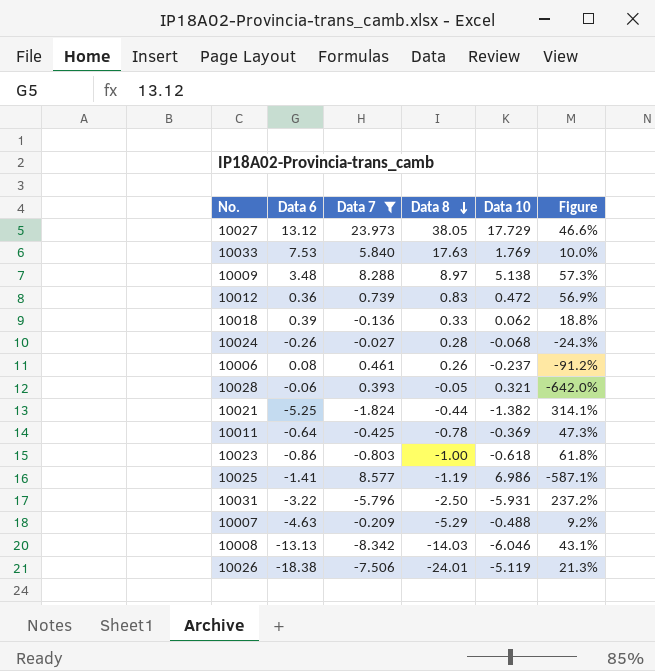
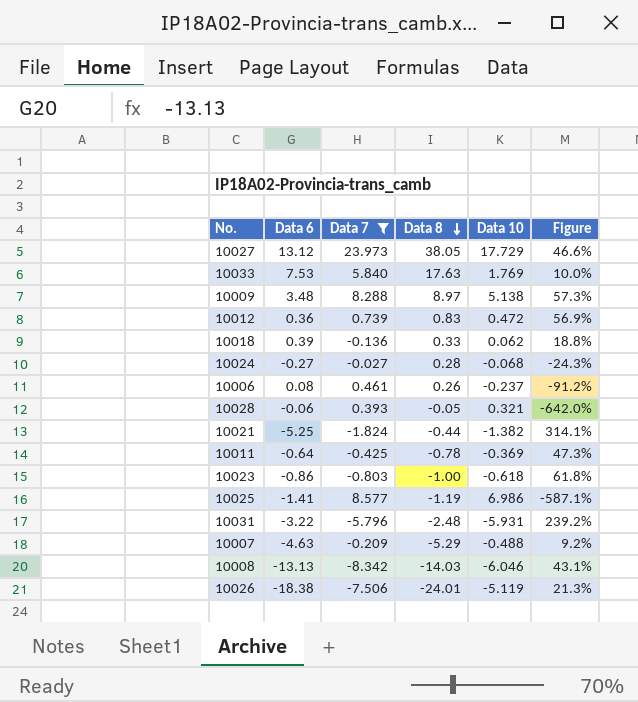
10024 | Data 6: -0.26 -> -0.27
10031 | Data 8: -2.50 -> -2.48
10031 | Figure: 237.2% -> 239.2%

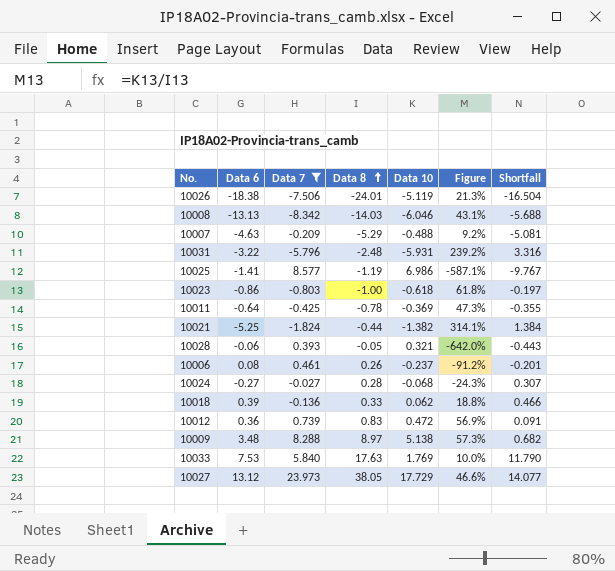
row order: Data 8 descending -> Data 8 ascending
column Shortfall | formula: none -> [Data 8] - [Data 7]

